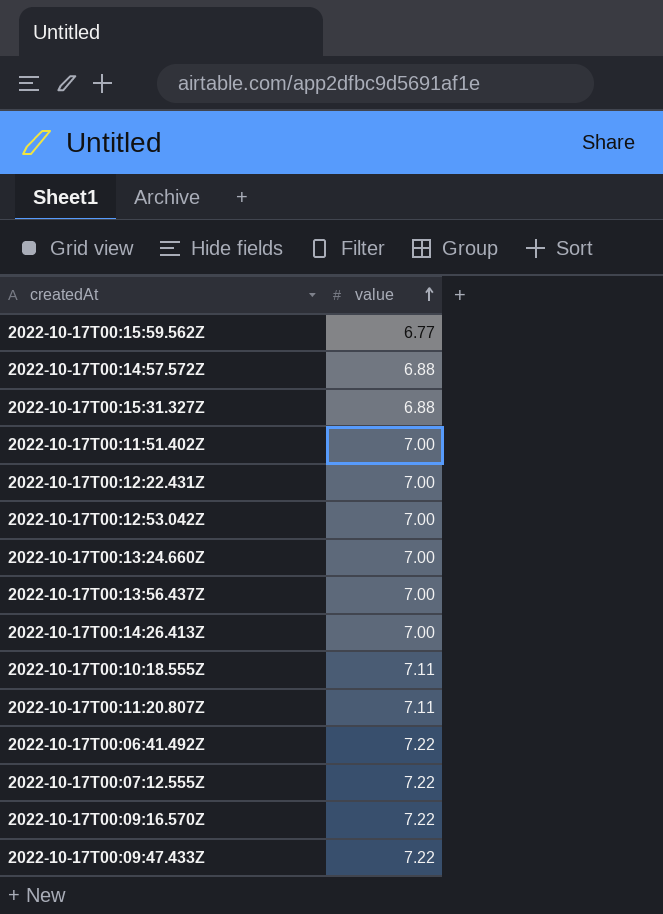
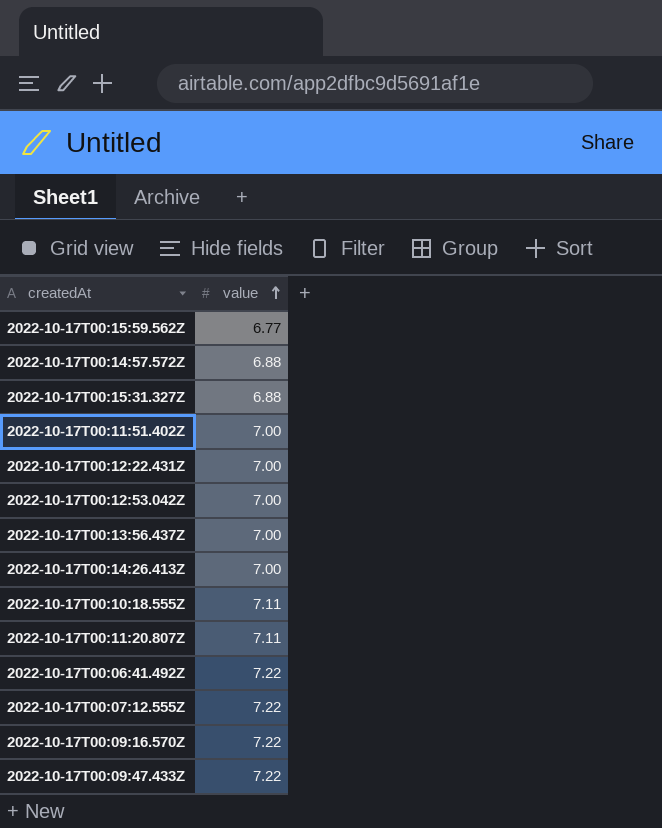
row 2022-10-17T00:13:24.660Z: 7.00 -> none

